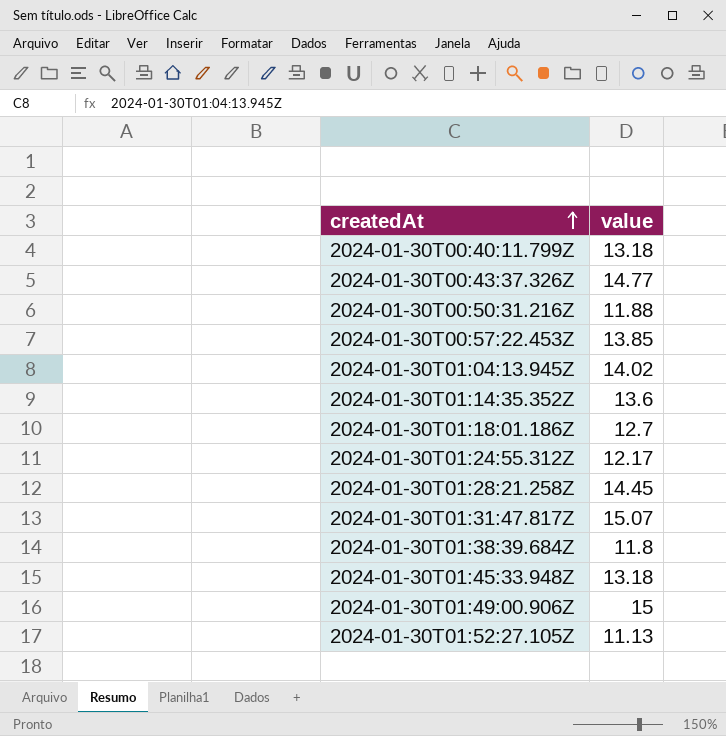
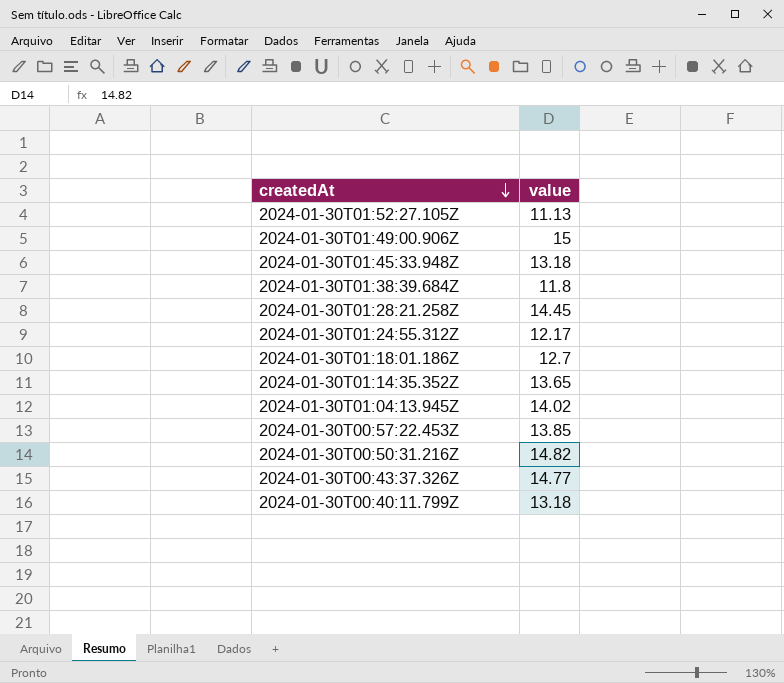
row order: createdAt ascending -> createdAt descending
row 2024-01-30T01:31:47.817Z: 15.07 -> none
2024-01-30T01:14:35.352Z | value: 13.6 -> 13.65
2024-01-30T00:50:31.216Z | value: 11.88 -> 14.82

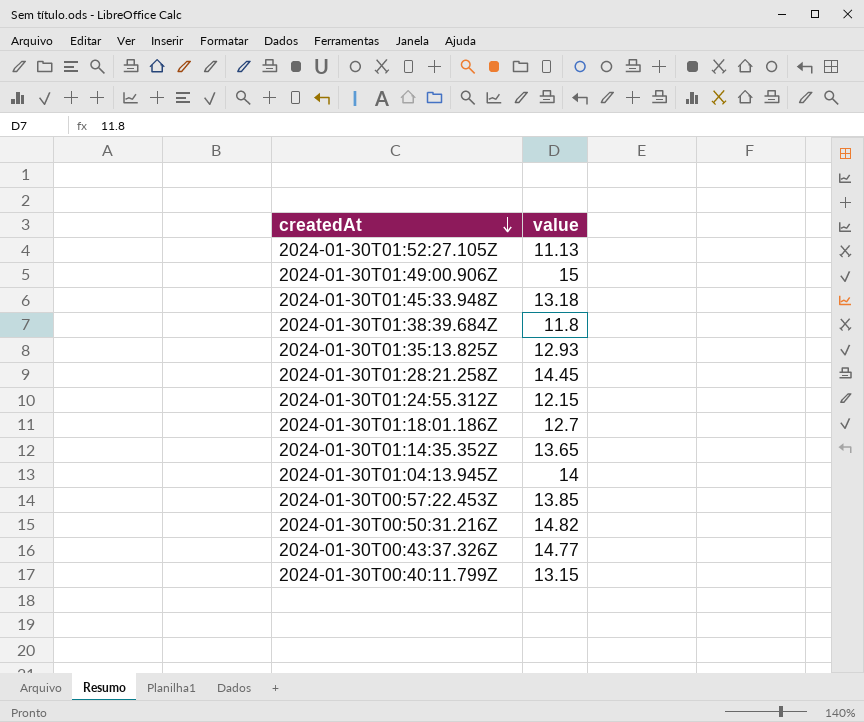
row 2024-01-30T01:35:13.825Z: none -> 12.93
2024-01-30T01:24:55.312Z | value: 12.17 -> 12.15
2024-01-30T01:04:13.945Z | value: 14.02 -> 14
2024-01-30T00:40:11.799Z | value: 13.18 -> 13.15

